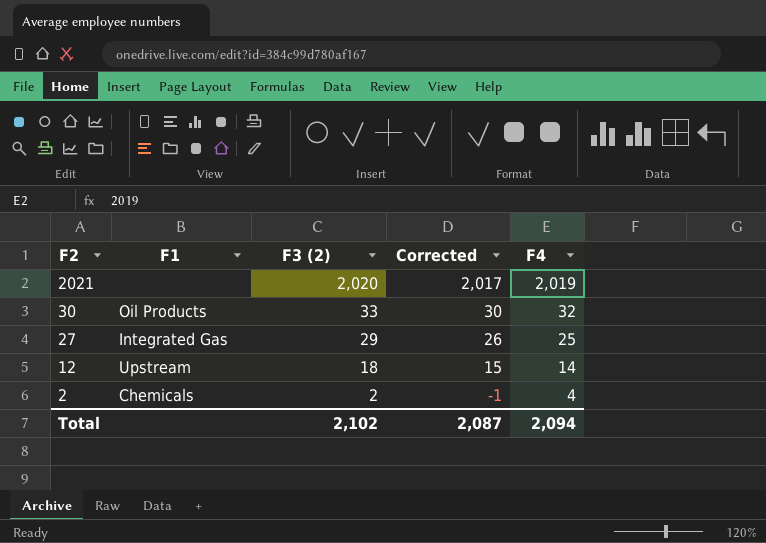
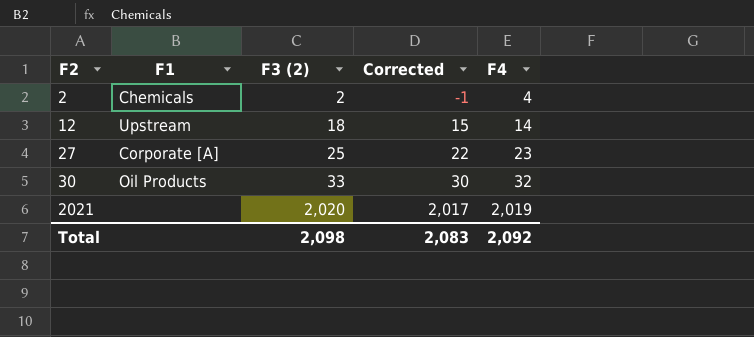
row order: F2 descending -> F2 ascending
27 | F1: Integrated Gas -> Corporate [A]
27 | F3 (2): 29 -> 25
27 | Corrected: 26 -> 22
27 | F4: 25 -> 23
Total | F3 (2): 2,102 -> 2,098
Total | Corrected: 2,087 -> 2,083
Total | F4: 2,094 -> 2,092

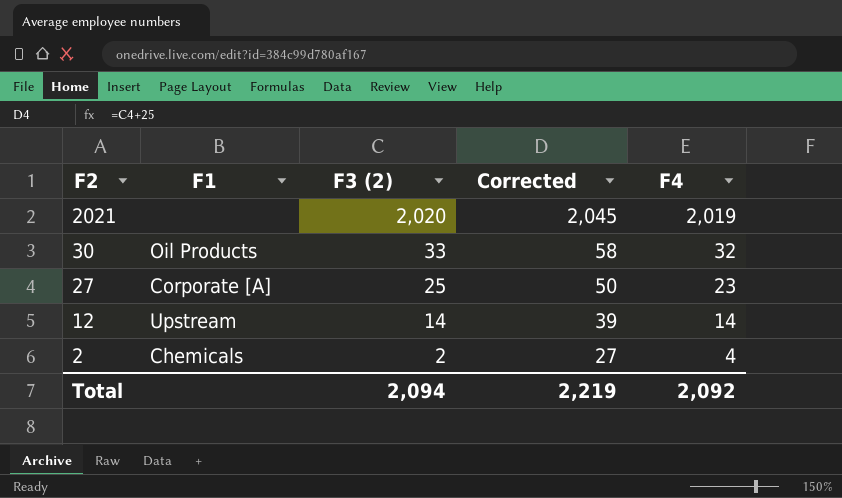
row order: F2 ascending -> F2 descending
column Corrected | formula: [F3 (2)] - 3 -> [F3 (2)] + 25
12 | F3 (2): 18 -> 14
Total | F3 (2): 2,098 -> 2,094
Total | Corrected: 2,083 -> 2,219

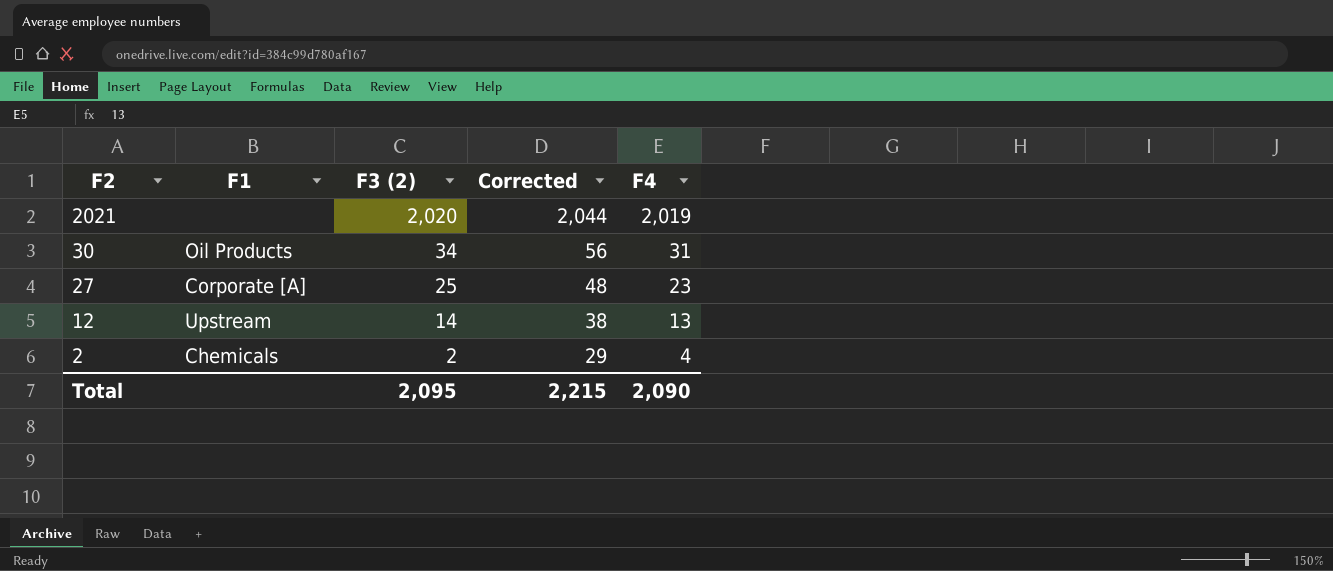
column Corrected | formula: [F3 (2)] + 25 -> [F4] + 25
30 | F3 (2): 33 -> 34
30 | F4: 32 -> 31
12 | F4: 14 -> 13
Total | F3 (2): 2,094 -> 2,095
Total | Corrected: 2,219 -> 2,215
Total | F4: 2,092 -> 2,090

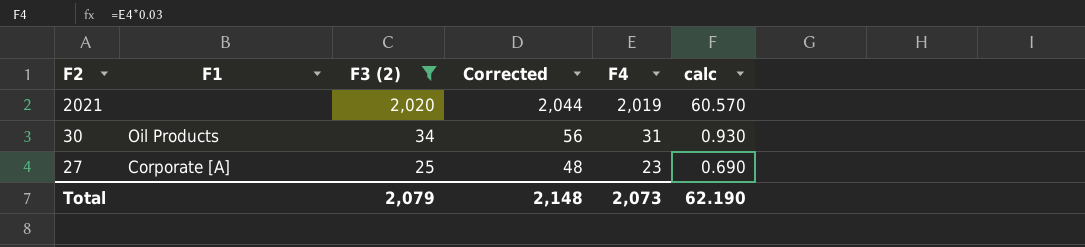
filter: none -> F3 (2) >= 25
column calc | formula: none -> [F4] * 0.03
Total | F3 (2): 2,095 -> 2,079
Total | Corrected: 2,215 -> 2,148
Total | F4: 2,090 -> 2,073

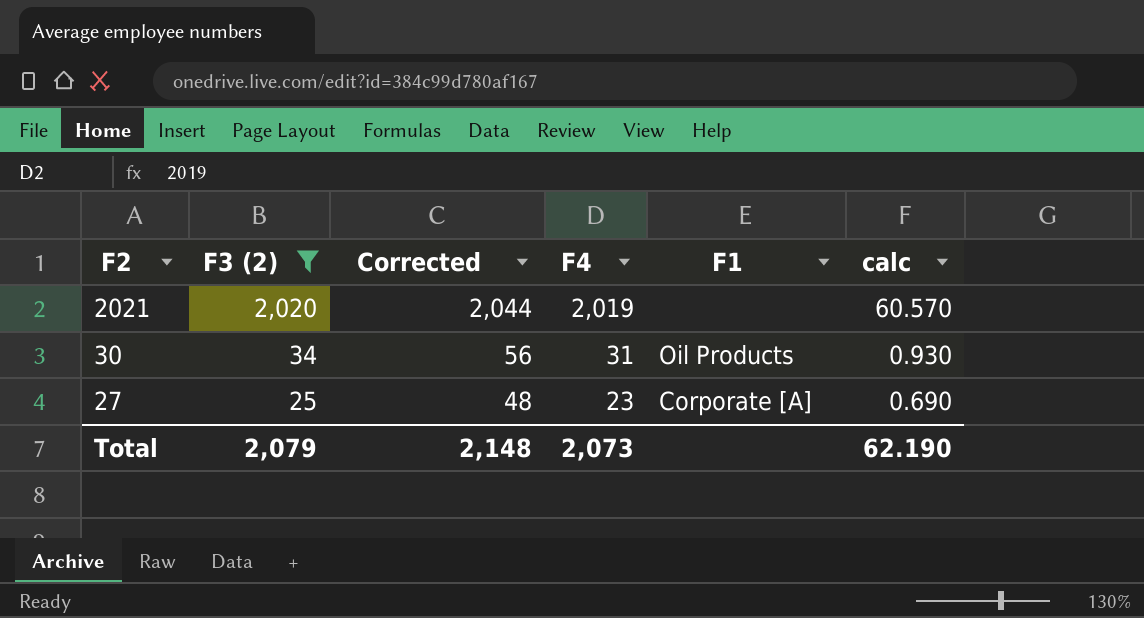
column F1 | position: 2 -> 5

